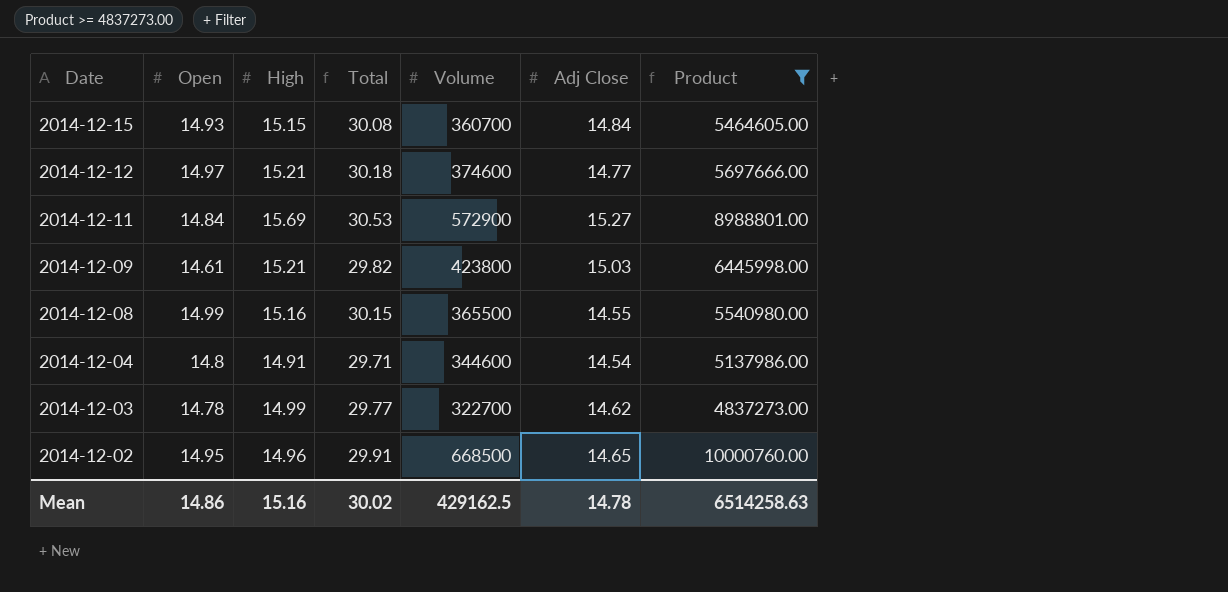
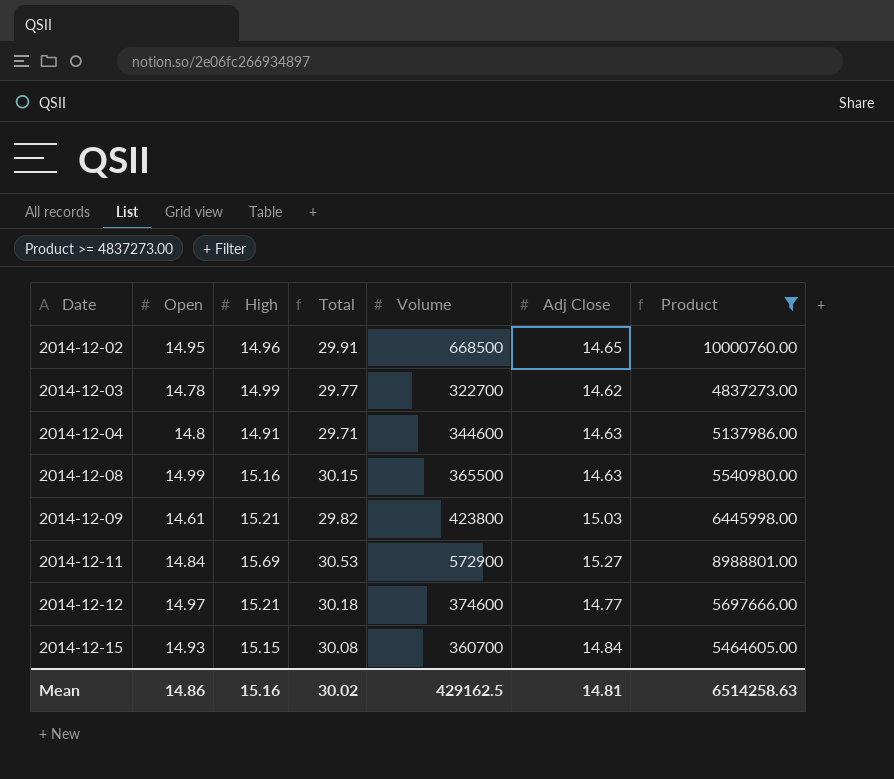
row order: Date descending -> Date ascending
2014-12-04 | Adj Close: 14.54 -> 14.63
2014-12-08 | Adj Close: 14.55 -> 14.63
Mean | Adj Close: 14.78 -> 14.81

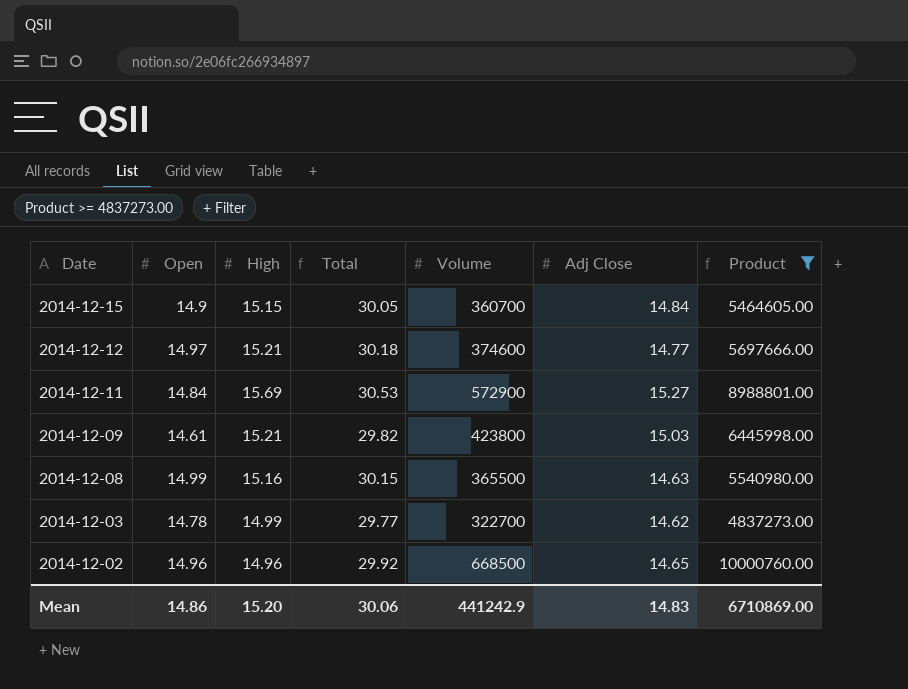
row order: Date ascending -> Date descending
row 2014-12-04: 14.8 | 14.91 | 29.71 | 344600 | 14.63 | 5137986.00 -> none
2014-12-15 | Open: 14.93 -> 14.9
2014-12-15 | Total: 30.08 -> 30.05
2014-12-02 | Open: 14.95 -> 14.96
2014-12-02 | Total: 29.91 -> 29.92
Mean | High: 15.16 -> 15.20
Mean | Total: 30.02 -> 30.06
Mean | Volume: 429162.5 -> 441242.9
Mean | Adj Close: 14.81 -> 14.83
Mean | Product: 6514258.63 -> 6710869.00

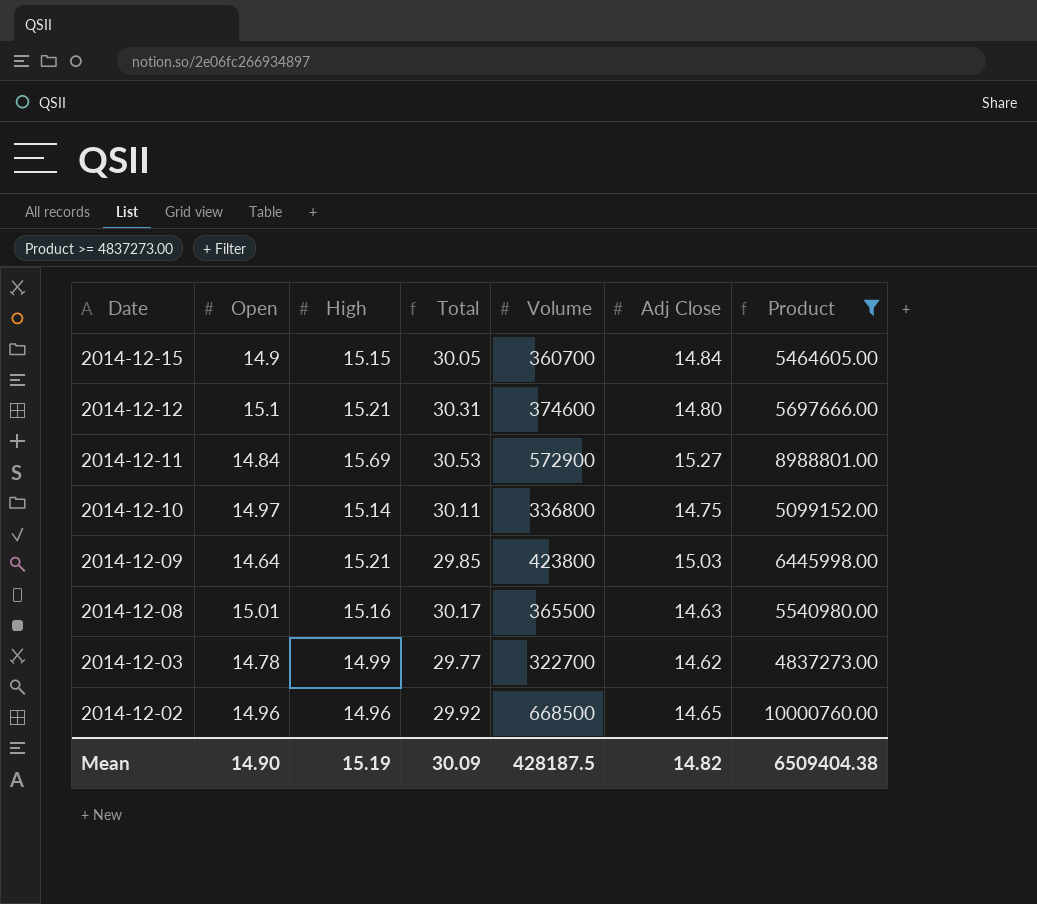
2014-12-12 | Open: 14.97 -> 15.1
2014-12-12 | Total: 30.18 -> 30.31
2014-12-12 | Adj Close: 14.77 -> 14.80
row 2014-12-10: none -> 14.97 | 15.14 | 30.11 | 336800 | 14.75 | 5099152.00
2014-12-09 | Open: 14.61 -> 14.64
2014-12-09 | Total: 29.82 -> 29.85
2014-12-08 | Open: 14.99 -> 15.01
2014-12-08 | Total: 30.15 -> 30.17
Mean | Open: 14.86 -> 14.90
Mean | High: 15.20 -> 15.19
Mean | Total: 30.06 -> 30.09
Mean | Volume: 441242.9 -> 428187.5
Mean | Adj Close: 14.83 -> 14.82
Mean | Product: 6710869.00 -> 6509404.38

